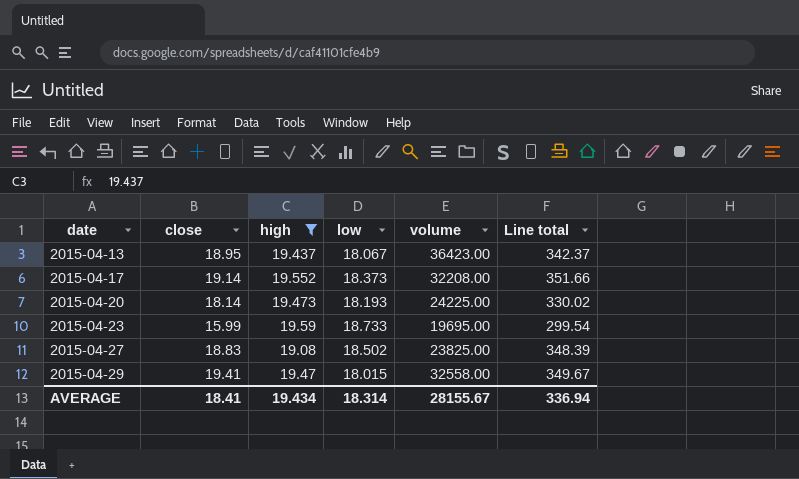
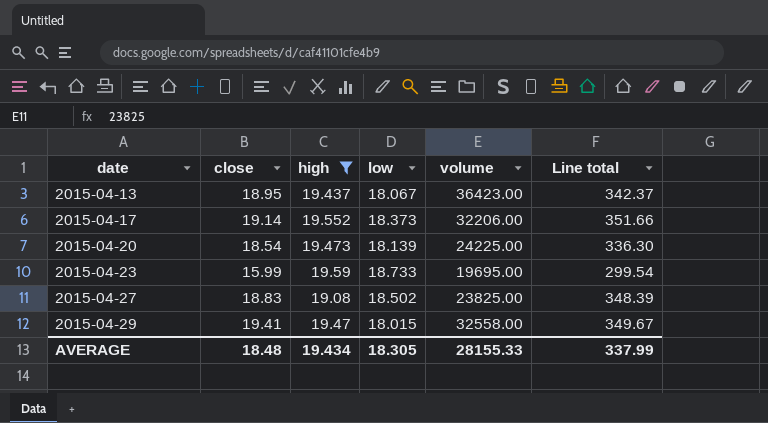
2015-04-17 | volume: 32208.00 -> 32206.00
2015-04-20 | close: 18.14 -> 18.54
2015-04-20 | low: 18.193 -> 18.139
2015-04-20 | Line total: 330.02 -> 336.30
AVERAGE | close: 18.41 -> 18.48
AVERAGE | low: 18.314 -> 18.305
AVERAGE | volume: 28155.67 -> 28155.33
AVERAGE | Line total: 336.94 -> 337.99

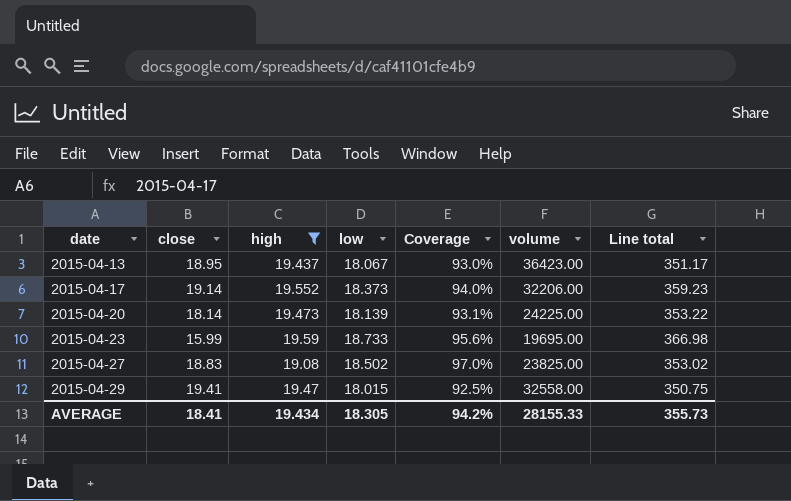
column Coverage | formula: none -> [low] / [high]
column Line total | formula: [close] * [low] -> [high] * [low]
2015-04-20 | close: 18.54 -> 18.14
AVERAGE | close: 18.48 -> 18.41
AVERAGE | Line total: 337.99 -> 355.73

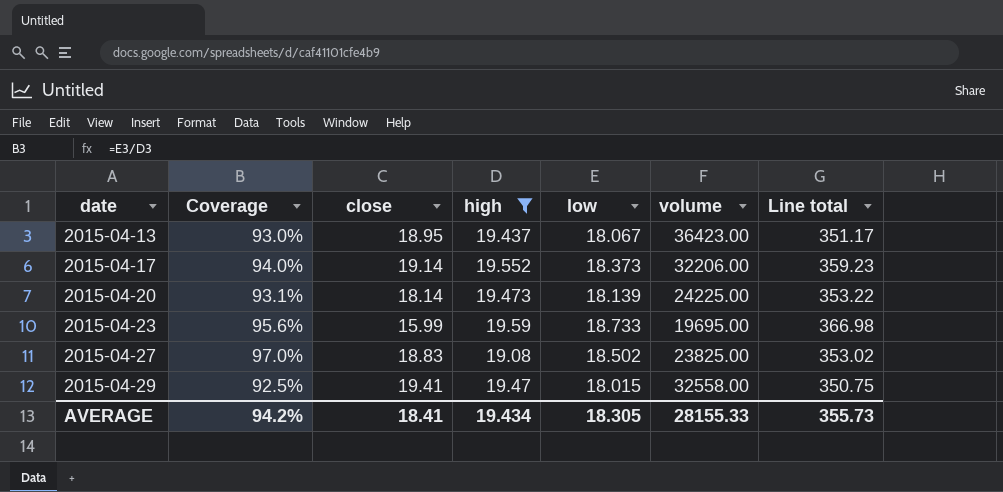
column Coverage | position: 5 -> 2

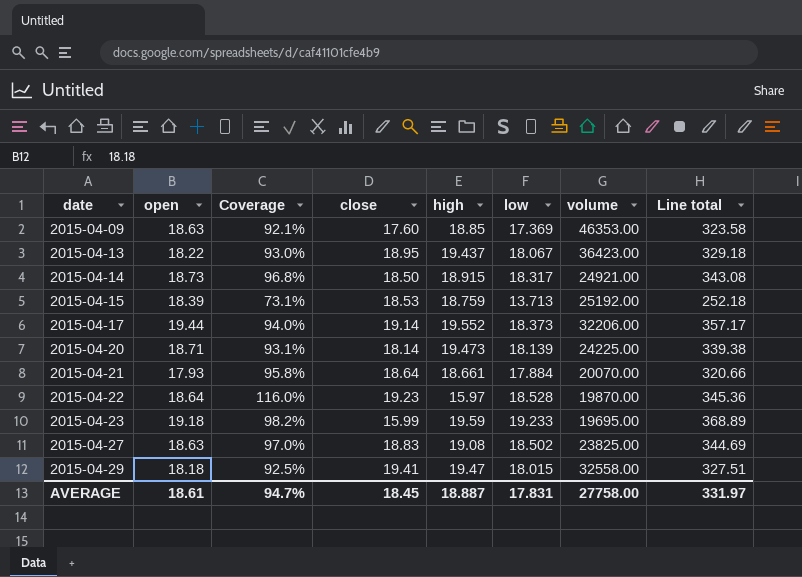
filter: high >= 19.08 -> none
column open | position: none -> 2
column Line total | formula: [high] * [low] -> [open] * [low]
2015-04-23 | Coverage: 95.6% -> 98.2%
2015-04-23 | low: 18.733 -> 19.233
AVERAGE | Coverage: 94.2% -> 94.7%
AVERAGE | close: 18.41 -> 18.45
AVERAGE | high: 19.434 -> 18.887
AVERAGE | low: 18.305 -> 17.831
AVERAGE | volume: 28155.33 -> 27758.00
AVERAGE | Line total: 355.73 -> 331.97

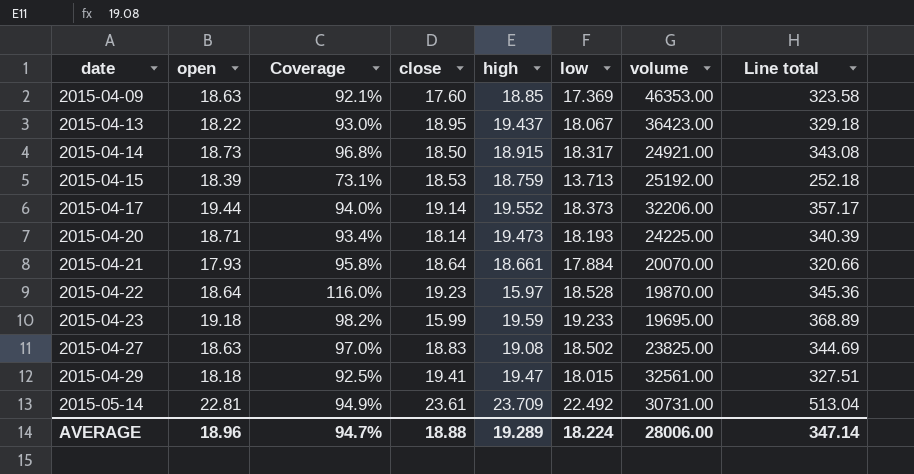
2015-04-20 | Coverage: 93.1% -> 93.4%
2015-04-20 | low: 18.139 -> 18.193
2015-04-20 | Line total: 339.38 -> 340.39
2015-04-29 | volume: 32558.00 -> 32561.00
row 2015-05-14: none -> 22.81 | 94.9% | 23.61 | 23.709 | 22.492 | 30731.00 | 513.04
AVERAGE | open: 18.61 -> 18.96
AVERAGE | close: 18.45 -> 18.88
AVERAGE | high: 18.887 -> 19.289
AVERAGE | low: 17.831 -> 18.224
AVERAGE | volume: 27758.00 -> 28006.00
AVERAGE | Line total: 331.97 -> 347.14

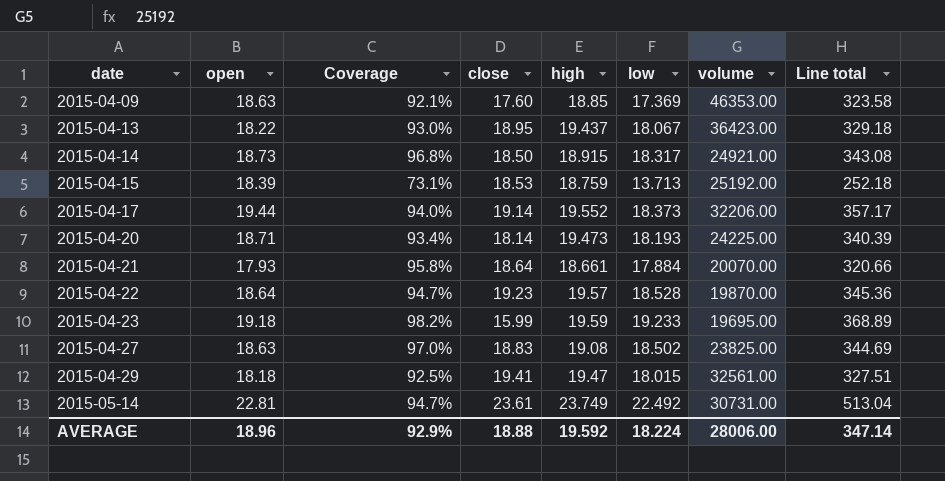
2015-04-22 | Coverage: 116.0% -> 94.7%
2015-04-22 | high: 15.97 -> 19.57
2015-05-14 | Coverage: 94.9% -> 94.7%
2015-05-14 | high: 23.709 -> 23.749
AVERAGE | Coverage: 94.7% -> 92.9%
AVERAGE | high: 19.289 -> 19.592

